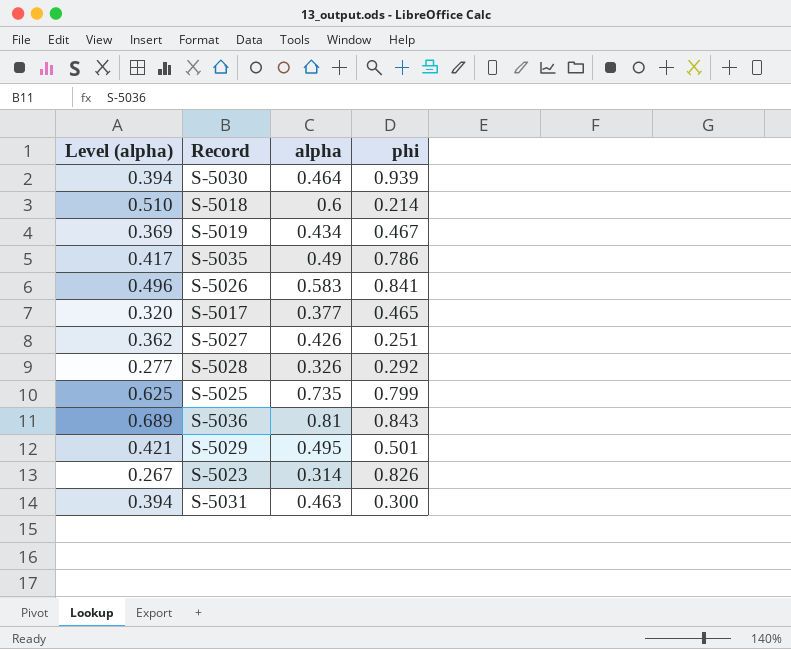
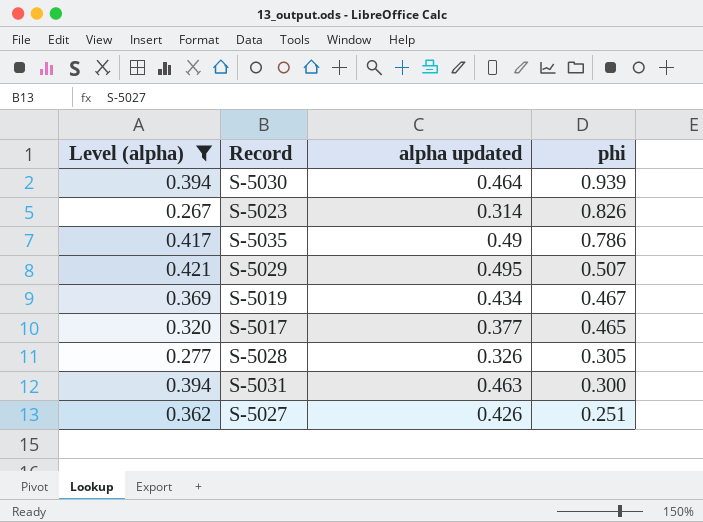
filter: none -> Level (alpha) <= 0.421
row order: none -> phi descending
column name: alpha -> alpha updated
S-5029 | phi: 0.501 -> 0.507
S-5028 | phi: 0.292 -> 0.305

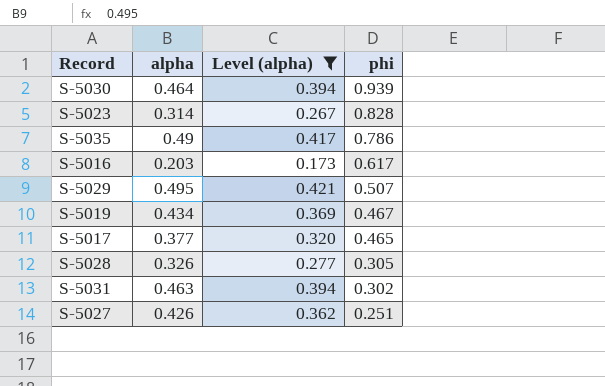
column name: alpha updated -> alpha
column Level (alpha) | position: 1 -> 3
S-5023 | phi: 0.826 -> 0.828
row S-5016: none -> 0.203 | 0.173 | 0.617
S-5031 | phi: 0.300 -> 0.302

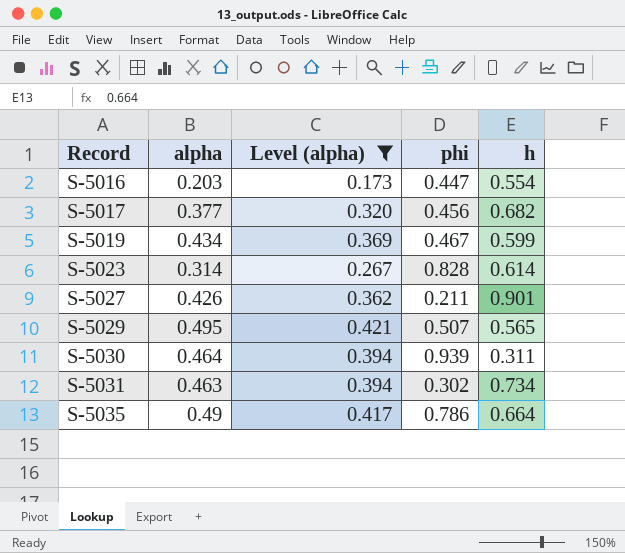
row order: phi descending -> Record ascending
column h | position: none -> 5
row S-5028: 0.326 | 0.277 | 0.305 -> none
S-5016 | phi: 0.617 -> 0.447
S-5017 | phi: 0.465 -> 0.456
S-5027 | phi: 0.251 -> 0.211

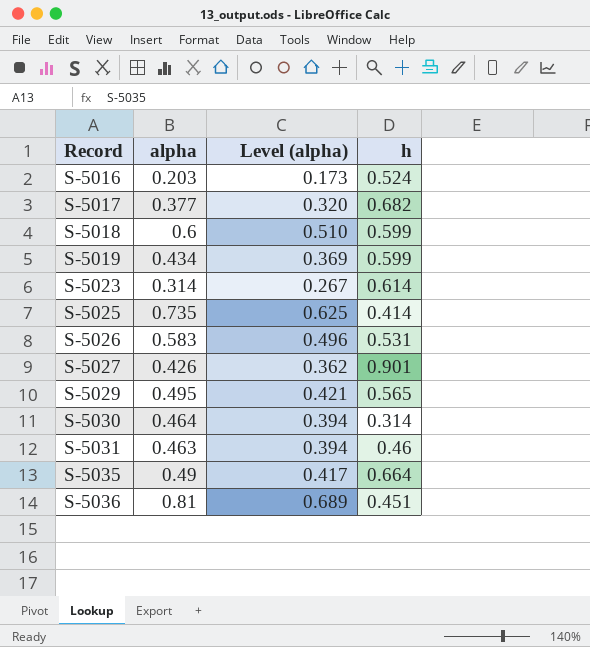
filter: Level (alpha) <= 0.421 -> none
column phi | position: 4 -> none
S-5016 | h: 0.554 -> 0.524
S-5030 | h: 0.311 -> 0.314
S-5031 | h: 0.734 -> 0.46

